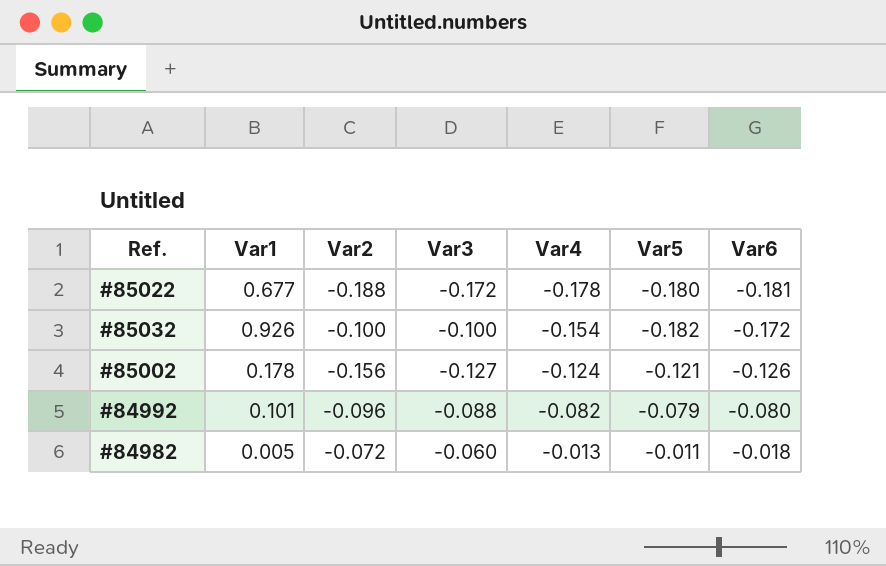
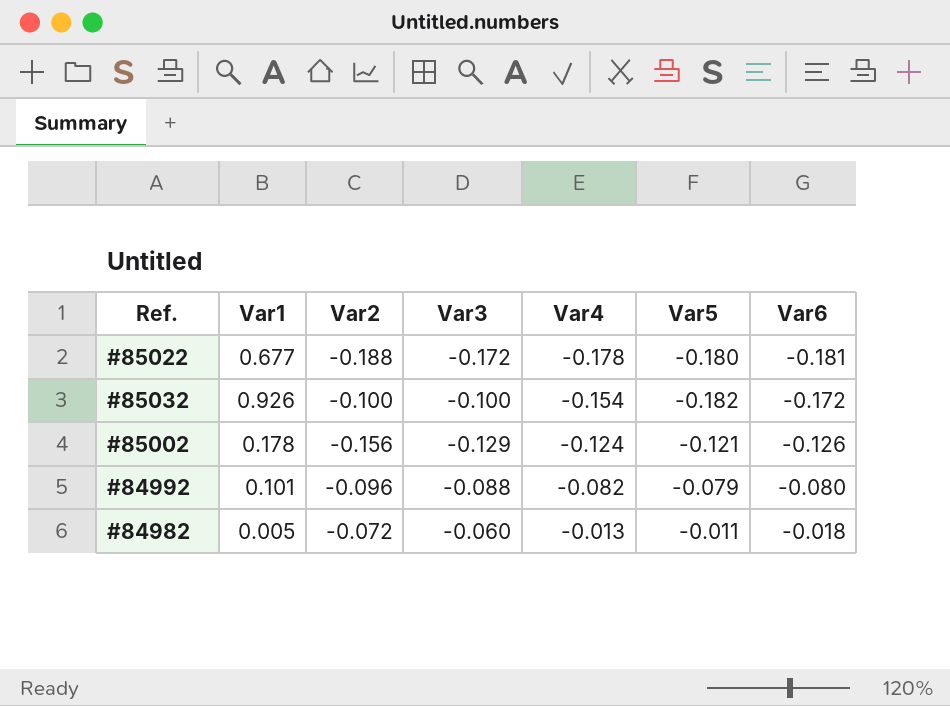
#85002 | Var3: -0.127 -> -0.129

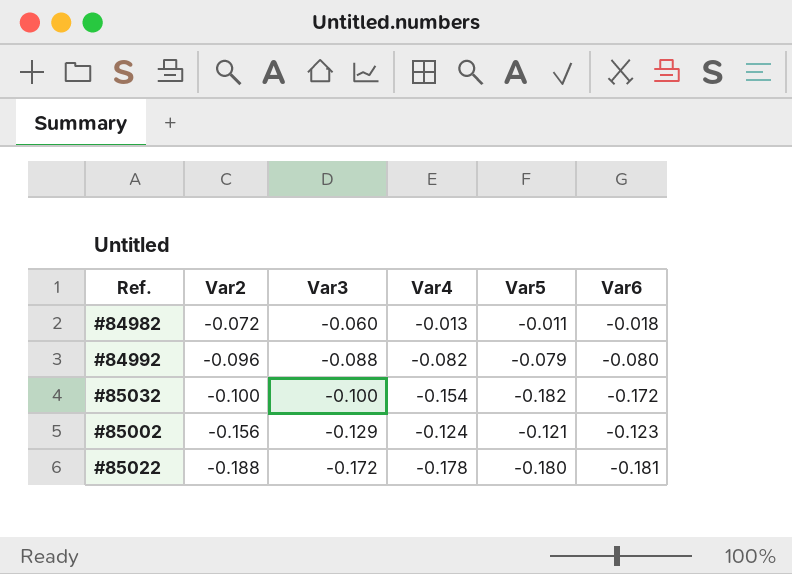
row order: Var4 ascending -> Var2 descending
column Var1 | position: 2 -> none
#85002 | Var6: -0.126 -> -0.123

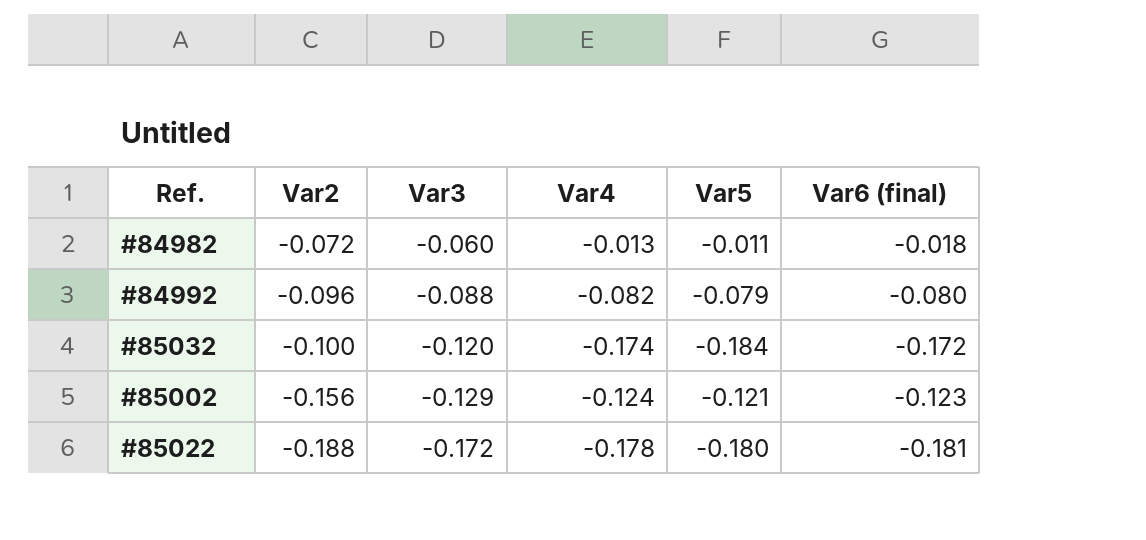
column name: Var6 -> Var6 (final)
#85032 | Var3: -0.100 -> -0.120
#85032 | Var4: -0.154 -> -0.174
#85032 | Var5: -0.182 -> -0.184

